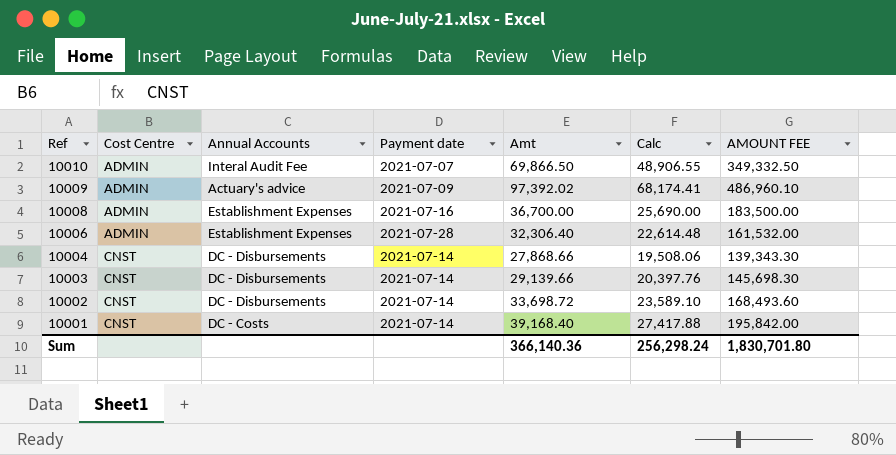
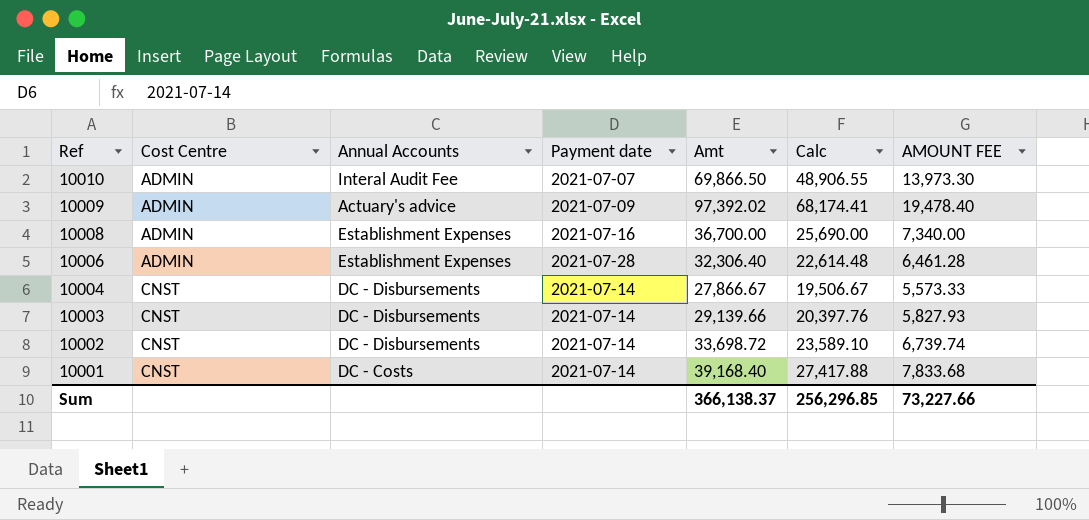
column AMOUNT FEE | formula: [Amt] * 5 -> [Amt] * 0.2
10004 | Amt: 27,868.66 -> 27,866.67
10004 | Calc: 19,508.06 -> 19,506.67
Sum | Amt: 366,140.36 -> 366,138.37
Sum | Calc: 256,298.24 -> 256,296.85
Sum | AMOUNT FEE: 1,830,701.80 -> 73,227.66

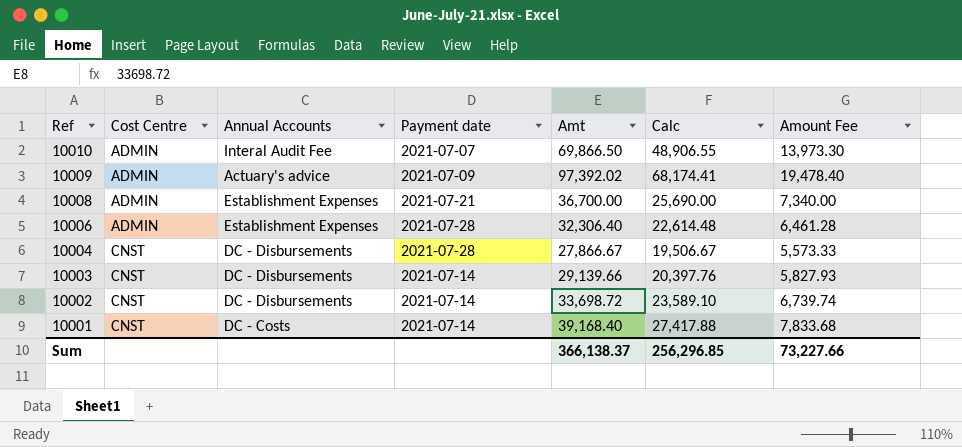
column name: AMOUNT FEE -> Amount Fee
10008 | Payment date: 2021-07-16 -> 2021-07-21
10004 | Payment date: 2021-07-14 -> 2021-07-28

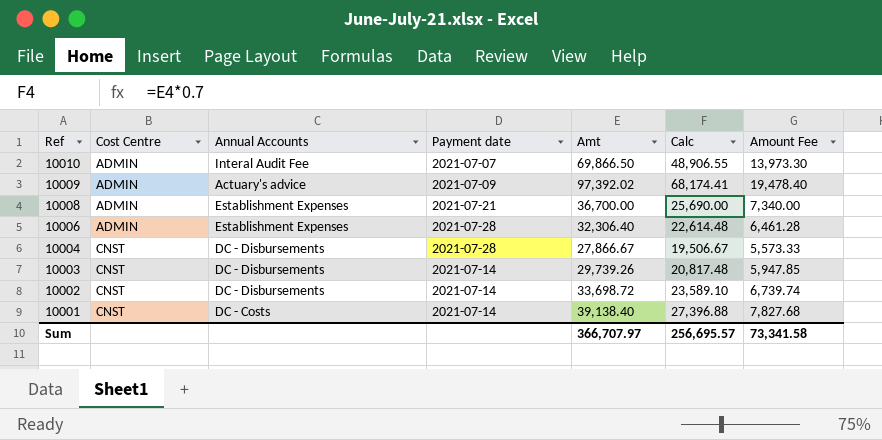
10003 | Amt: 29,139.66 -> 29,739.26
10003 | Calc: 20,397.76 -> 20,817.48
10003 | Amount Fee: 5,827.93 -> 5,947.85
10001 | Amt: 39,168.40 -> 39,138.40
10001 | Calc: 27,417.88 -> 27,396.88
10001 | Amount Fee: 7,833.68 -> 7,827.68
Sum | Amt: 366,138.37 -> 366,707.97
Sum | Calc: 256,296.85 -> 256,695.57
Sum | Amount Fee: 73,227.66 -> 73,341.58

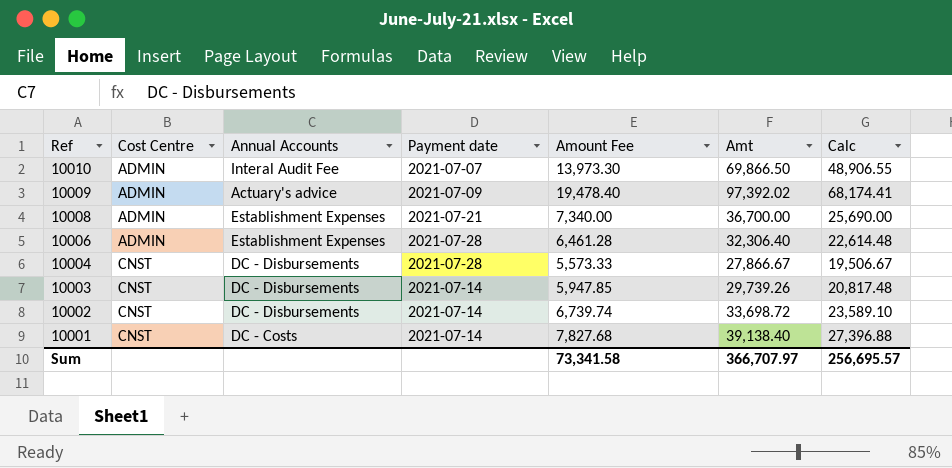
column Amount Fee | position: 7 -> 5

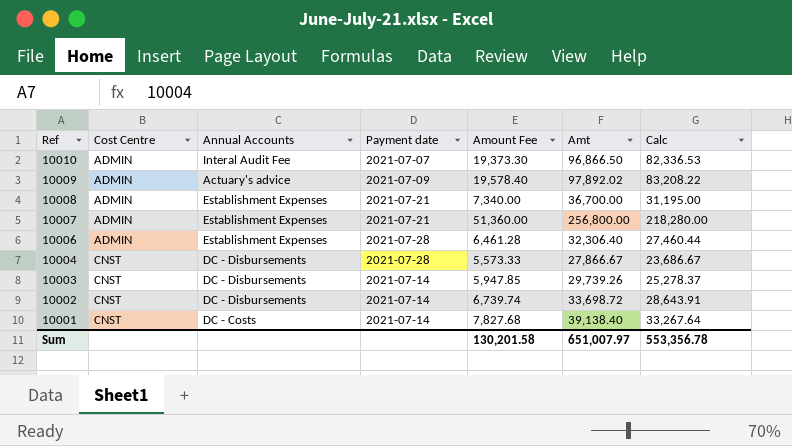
column Calc | formula: [Amt] * 0.7 -> [Amt] * 0.85
10010 | Amount Fee: 13,973.30 -> 19,373.30
10010 | Amt: 69,866.50 -> 96,866.50
10009 | Amount Fee: 19,478.40 -> 19,578.40
10009 | Amt: 97,392.02 -> 97,892.02
row 10007: none -> ADMIN | Establishment Expenses | 2021-07-21 | 51,360.00 | 256,800.00 | 218,280.00
Sum | Amount Fee: 73,341.58 -> 130,201.58
Sum | Amt: 366,707.97 -> 651,007.97
Sum | Calc: 256,695.57 -> 553,356.78

